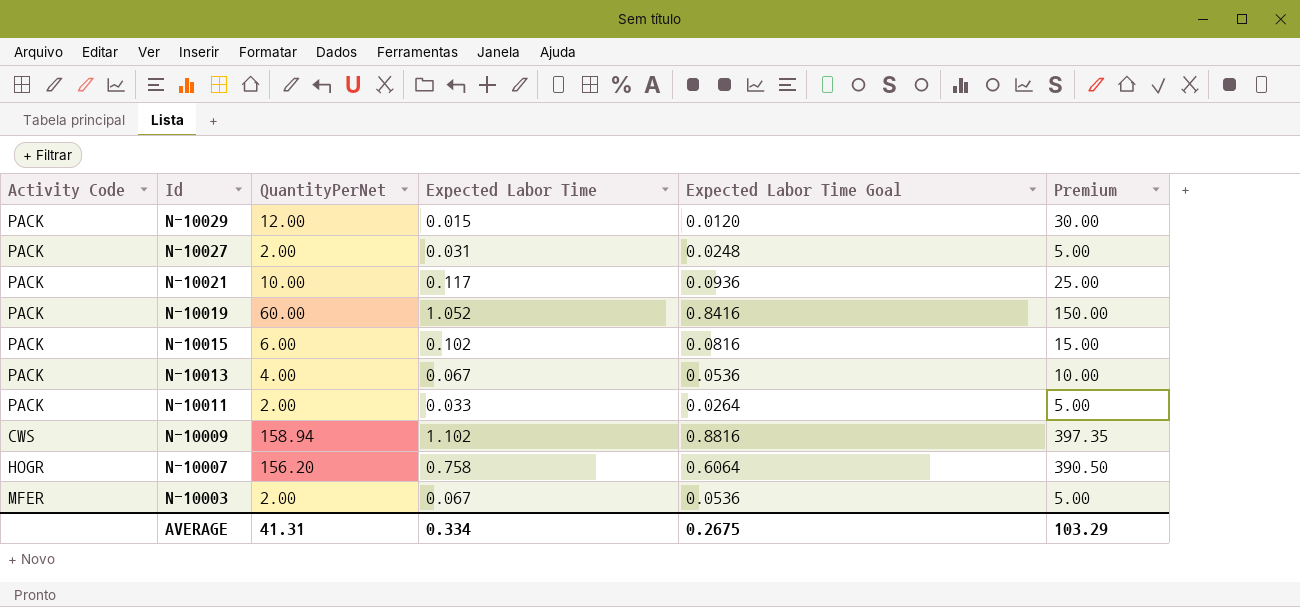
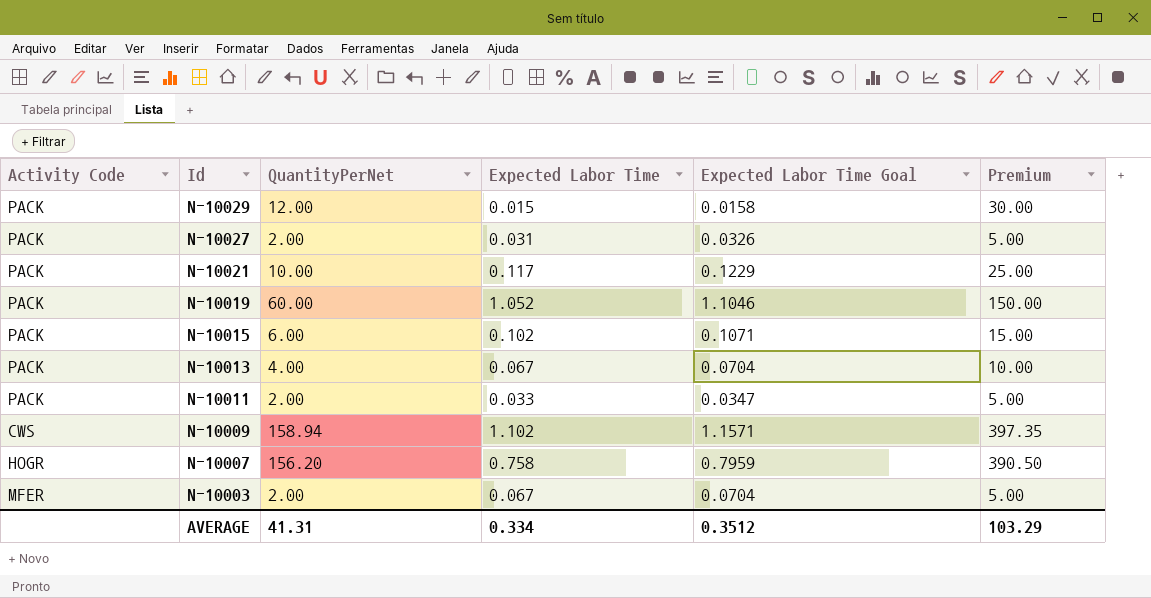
column Expected Labor Time Goal | formula: [Expected Labor Time] * 0.8 -> [Expected Labor Time] * 1.05
AVERAGE | Expected Labor Time Goal: 0.2675 -> 0.3512

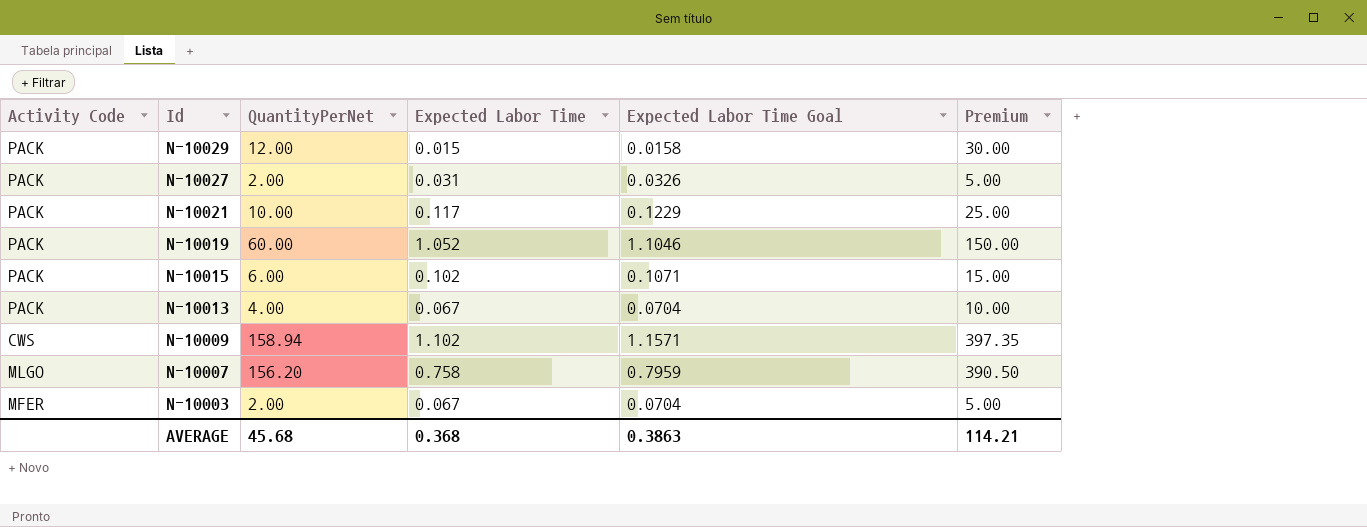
row N-10011: PACK | 2.00 | 0.033 | 0.0347 | 5.00 -> none
N-10007 | Activity Code: HOGR -> MLGO
AVERAGE | QuantityPerNet: 41.31 -> 45.68
AVERAGE | Expected Labor Time: 0.334 -> 0.368
AVERAGE | Expected Labor Time Goal: 0.3512 -> 0.3863
AVERAGE | Premium: 103.29 -> 114.21

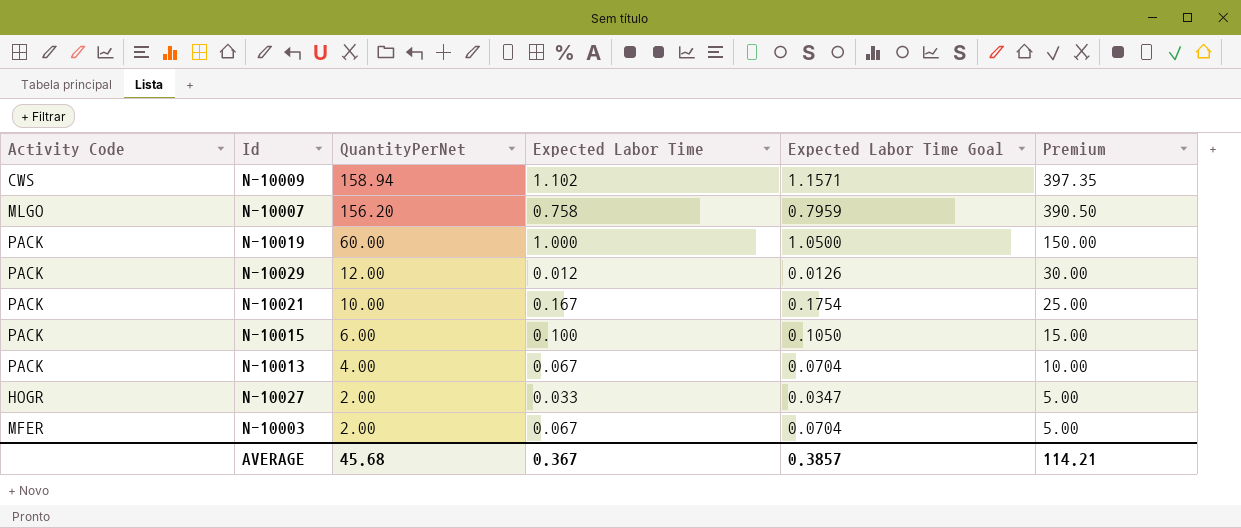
row order: Id descending -> QuantityPerNet descending
N-10019 | Expected Labor Time: 1.052 -> 1.000
N-10019 | Expected Labor Time Goal: 1.1046 -> 1.0500
N-10029 | Expected Labor Time: 0.015 -> 0.012
N-10029 | Expected Labor Time Goal: 0.0158 -> 0.0126
N-10021 | Expected Labor Time: 0.117 -> 0.167
N-10021 | Expected Labor Time Goal: 0.1229 -> 0.1754
N-10015 | Expected Labor Time: 0.102 -> 0.100
N-10015 | Expected Labor Time Goal: 0.1071 -> 0.1050
N-10027 | Activity Code: PACK -> HOGR
N-10027 | Expected Labor Time: 0.031 -> 0.033
N-10027 | Expected Labor Time Goal: 0.0326 -> 0.0347
AVERAGE | Expected Labor Time: 0.368 -> 0.367
AVERAGE | Expected Labor Time Goal: 0.3863 -> 0.3857

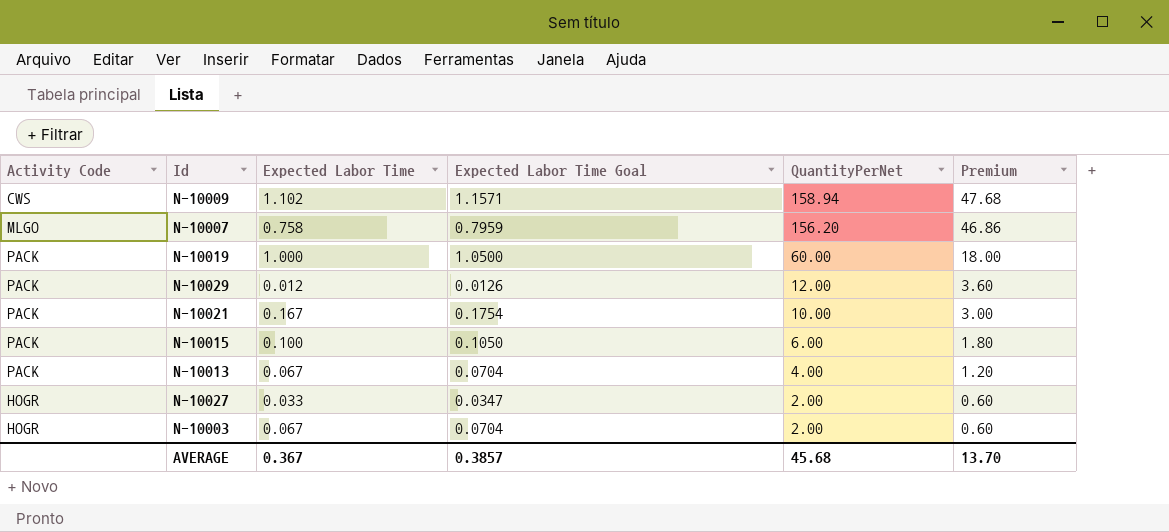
column QuantityPerNet | position: 3 -> 5
column Premium | formula: [QuantityPerNet] * 2.5 -> [QuantityPerNet] * 0.3
N-10003 | Activity Code: MFER -> HOGR
AVERAGE | Premium: 114.21 -> 13.70

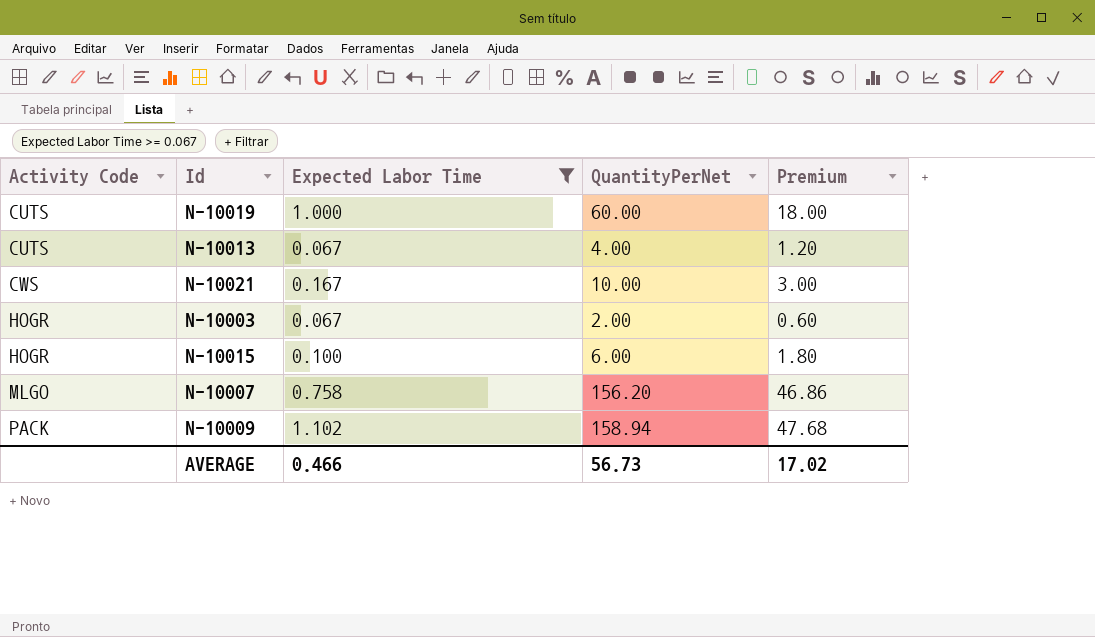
filter: none -> Expected Labor Time >= 0.067
row order: QuantityPerNet descending -> Activity Code ascending
column Expected Labor Time Goal | formula: [Expected Labor Time] * 1.05 -> none
N-10019 | Activity Code: PACK -> CUTS
N-10013 | Activity Code: PACK -> CUTS
N-10021 | Activity Code: PACK -> CWS
N-10015 | Activity Code: PACK -> HOGR
N-10009 | Activity Code: CWS -> PACK
AVERAGE | Expected Labor Time: 0.367 -> 0.466
AVERAGE | QuantityPerNet: 45.68 -> 56.73
AVERAGE | Premium: 13.70 -> 17.02

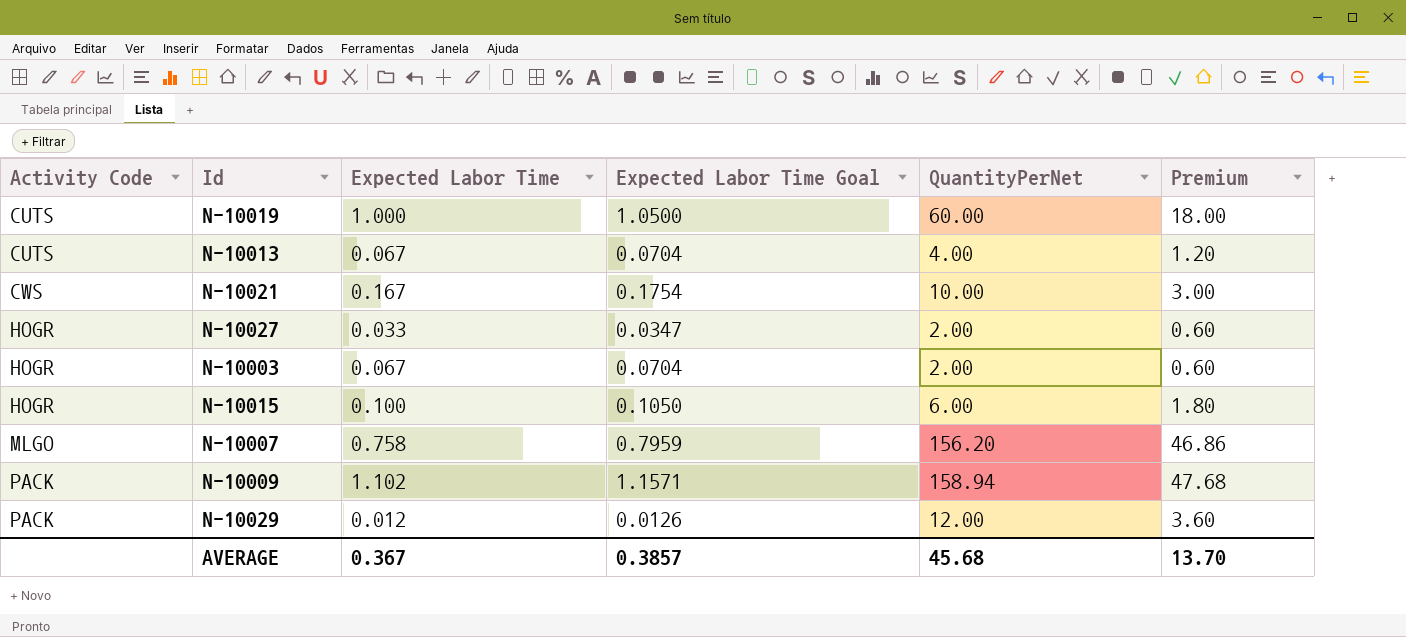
filter: Expected Labor Time >= 0.067 -> none
column Expected Labor Time Goal | formula: none -> [Expected Labor Time] * 1.05
AVERAGE | Expected Labor Time: 0.466 -> 0.367
AVERAGE | QuantityPerNet: 56.73 -> 45.68
AVERAGE | Premium: 17.02 -> 13.70

